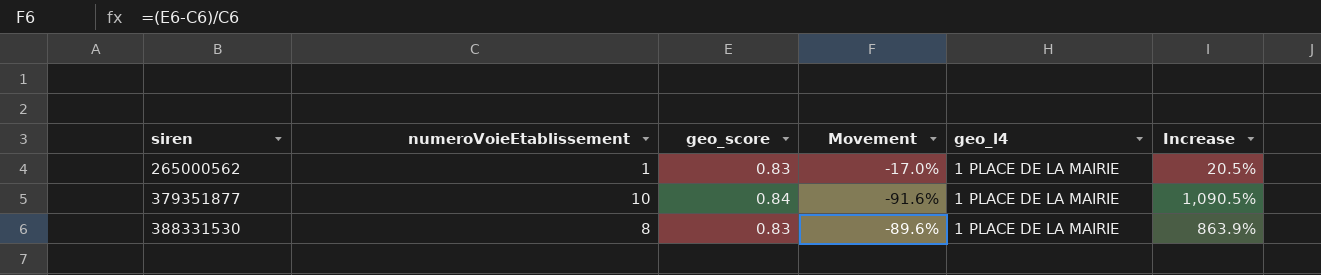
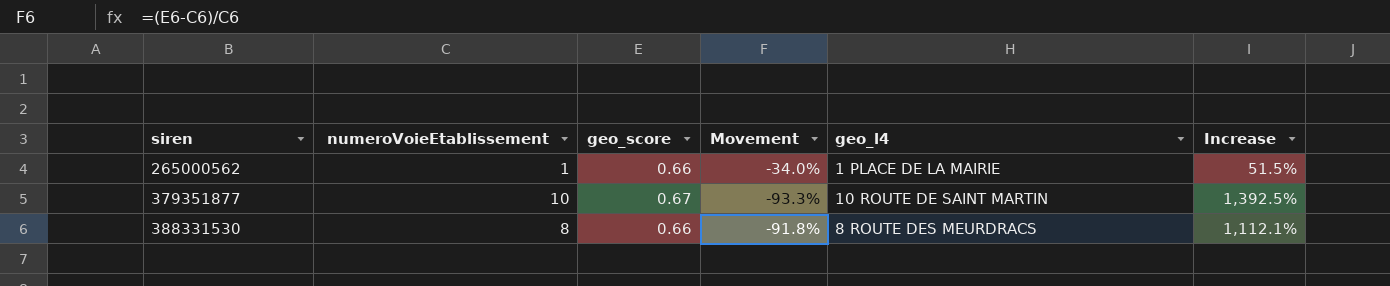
265000562 | geo_score: 0.83 -> 0.66
265000562 | Movement: -17.0% -> -34.0%
265000562 | Increase: 20.5% -> 51.5%
379351877 | geo_score: 0.84 -> 0.67
379351877 | Movement: -91.6% -> -93.3%
379351877 | geo_l4: 1 PLACE DE LA MAIRIE -> 10 ROUTE DE SAINT MARTIN
379351877 | Increase: 1,090.5% -> 1,392.5%
388331530 | geo_score: 0.83 -> 0.66
388331530 | Movement: -89.6% -> -91.8%
388331530 | geo_l4: 1 PLACE DE LA MAIRIE -> 8 ROUTE DES MEURDRACS
388331530 | Increase: 863.9% -> 1,112.1%

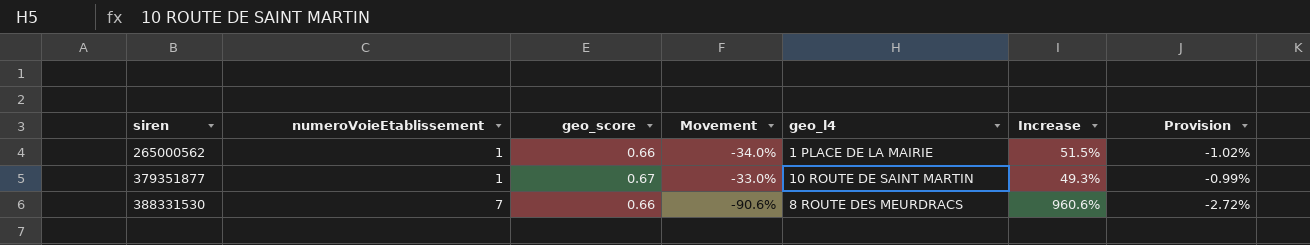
column Provision | formula: none -> [Movement] * 0.03
379351877 | numeroVoieEtablissement: 10 -> 1
379351877 | Movement: -93.3% -> -33.0%
379351877 | Increase: 1,392.5% -> 49.3%
388331530 | numeroVoieEtablissement: 8 -> 7
388331530 | Movement: -91.8% -> -90.6%
388331530 | Increase: 1,112.1% -> 960.6%

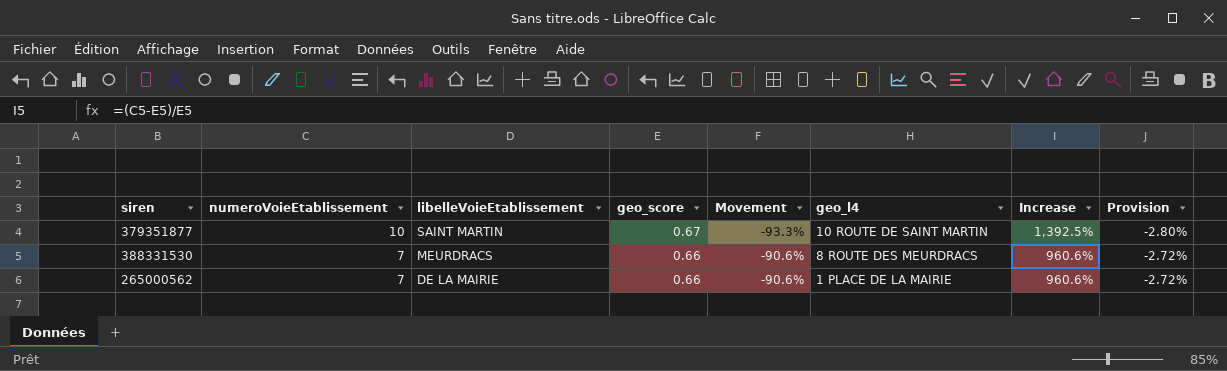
row order: siren ascending -> numeroVoieEtablissement descending
column libelleVoieEtablissement | position: none -> 3
379351877 | numeroVoieEtablissement: 1 -> 10
379351877 | Movement: -33.0% -> -93.3%
379351877 | Increase: 49.3% -> 1,392.5%
379351877 | Provision: -0.99% -> -2.80%
265000562 | numeroVoieEtablissement: 1 -> 7
265000562 | Movement: -34.0% -> -90.6%
265000562 | Increase: 51.5% -> 960.6%
265000562 | Provision: -1.02% -> -2.72%

